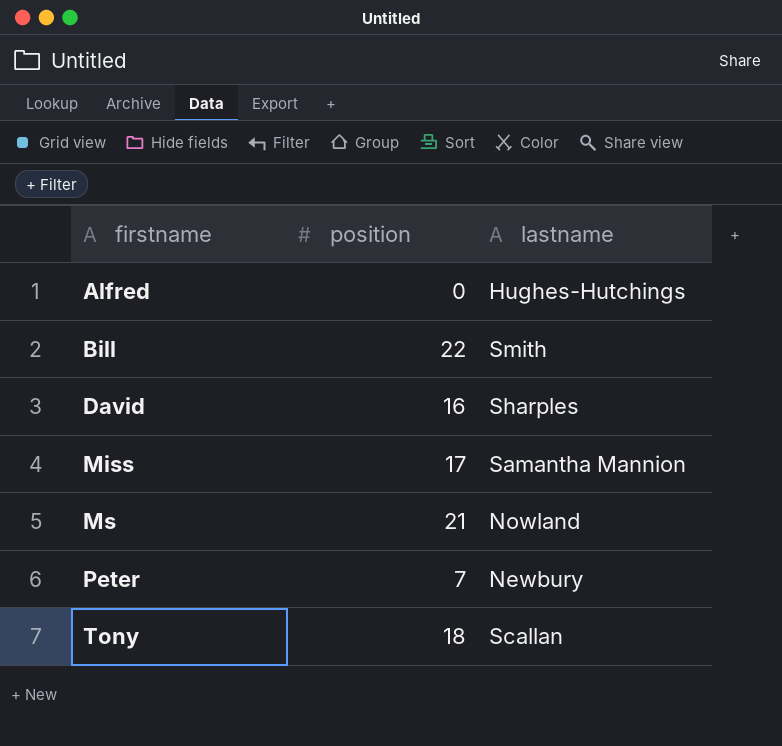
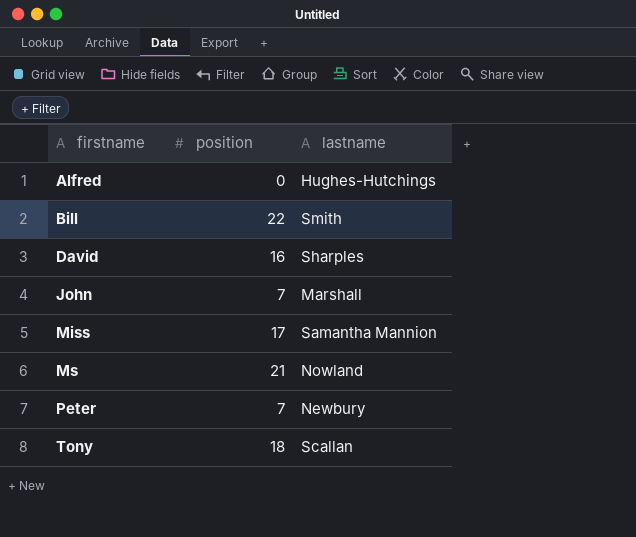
row John: none -> 7 | Marshall

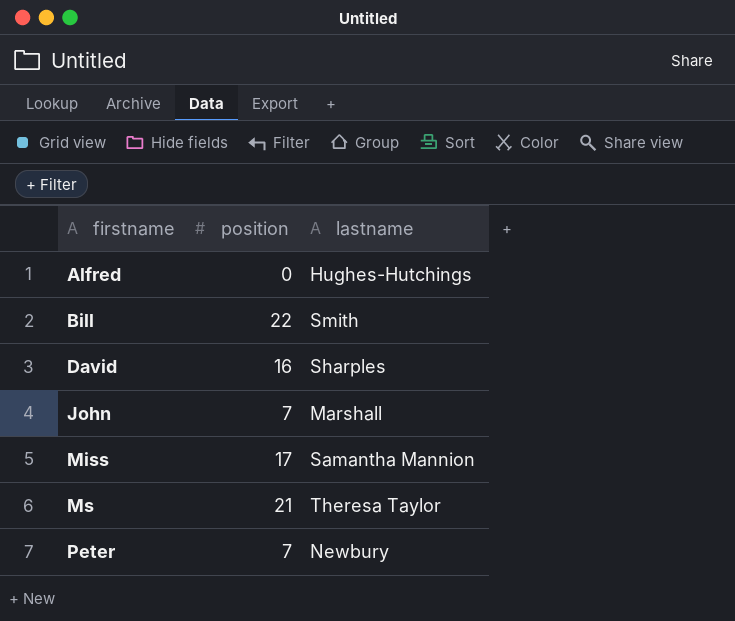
row Tony: 18 | Scallan -> none
Ms | lastname: Nowland -> Theresa Taylor

